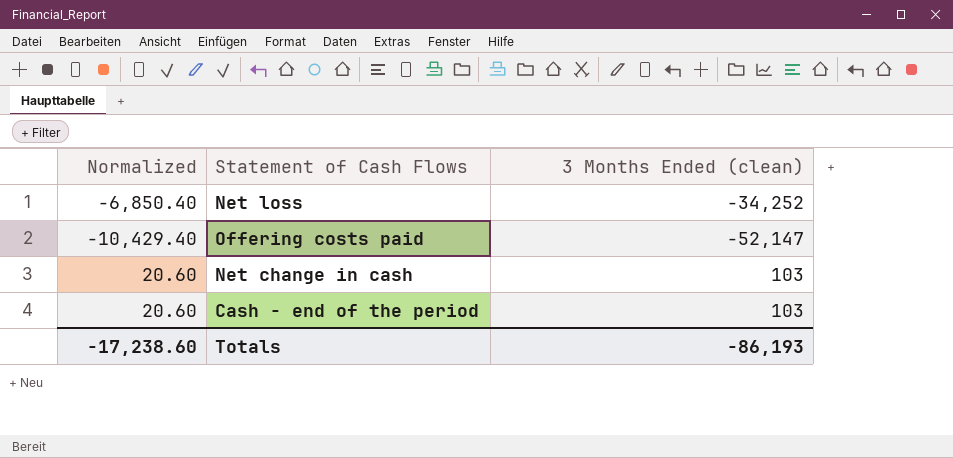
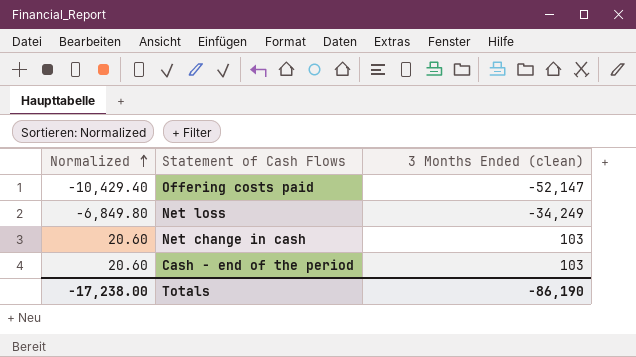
row order: none -> Normalized ascending
Net loss | Normalized: -6,850.40 -> -6,849.80
Net loss | 3 Months Ended (clean): -34,252 -> -34,249
Totals | Normalized: -17,238.60 -> -17,238.00
Totals | 3 Months Ended (clean): -86,193 -> -86,190

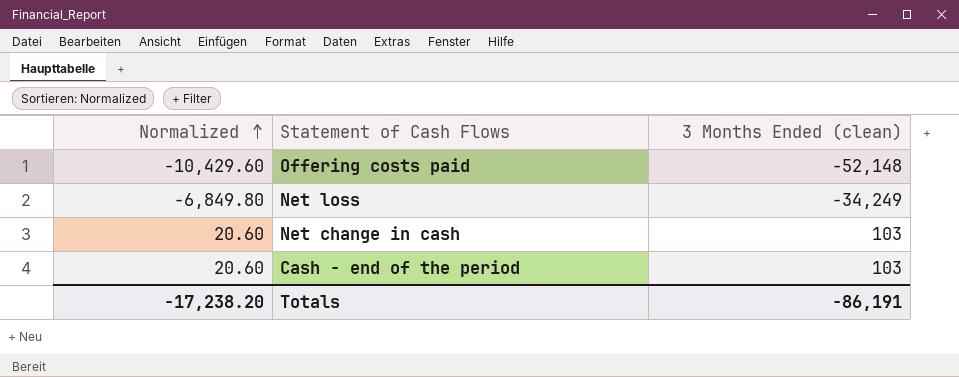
Offering costs paid | Normalized: -10,429.40 -> -10,429.60
Offering costs paid | 3 Months Ended (clean): -52,147 -> -52,148
Totals | Normalized: -17,238.00 -> -17,238.20
Totals | 3 Months Ended (clean): -86,190 -> -86,191

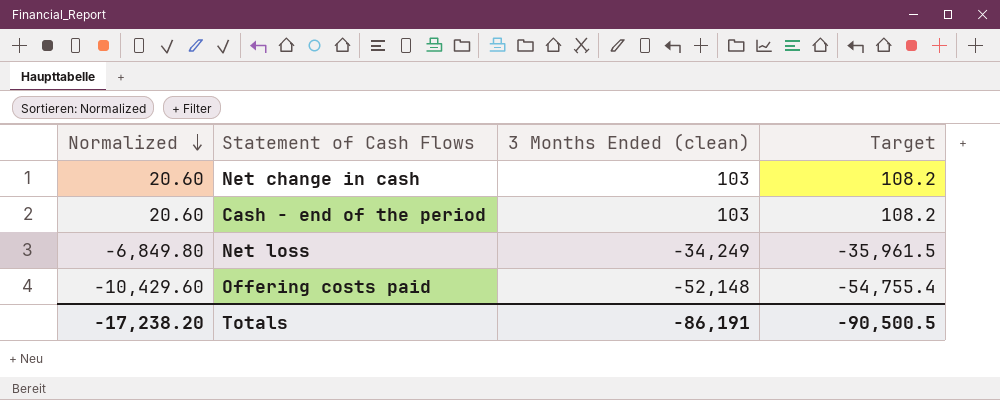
row order: Normalized ascending -> Normalized descending
column Target | formula: none -> [3 Months Ended (clean)] * 1.05

